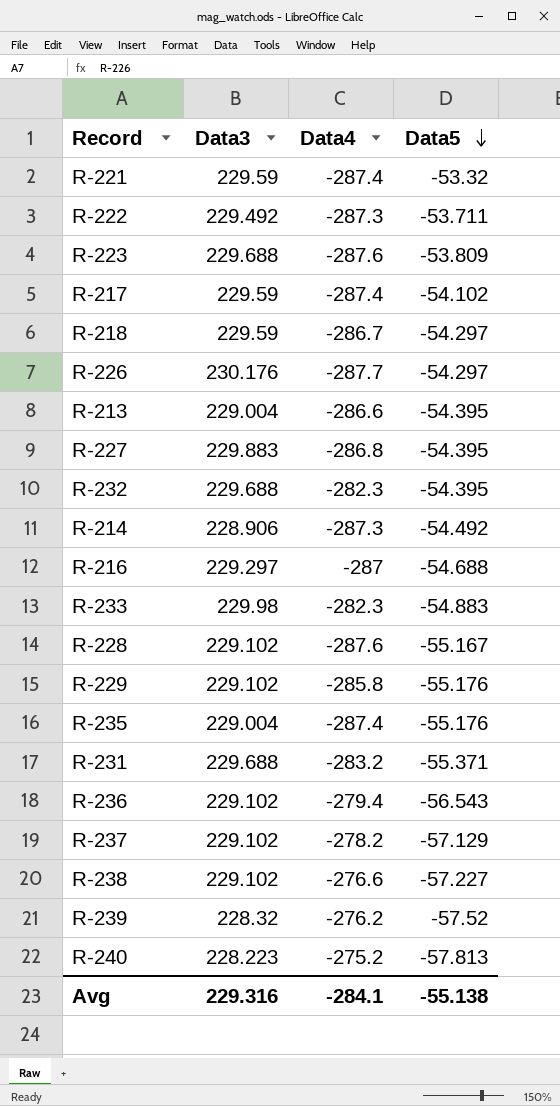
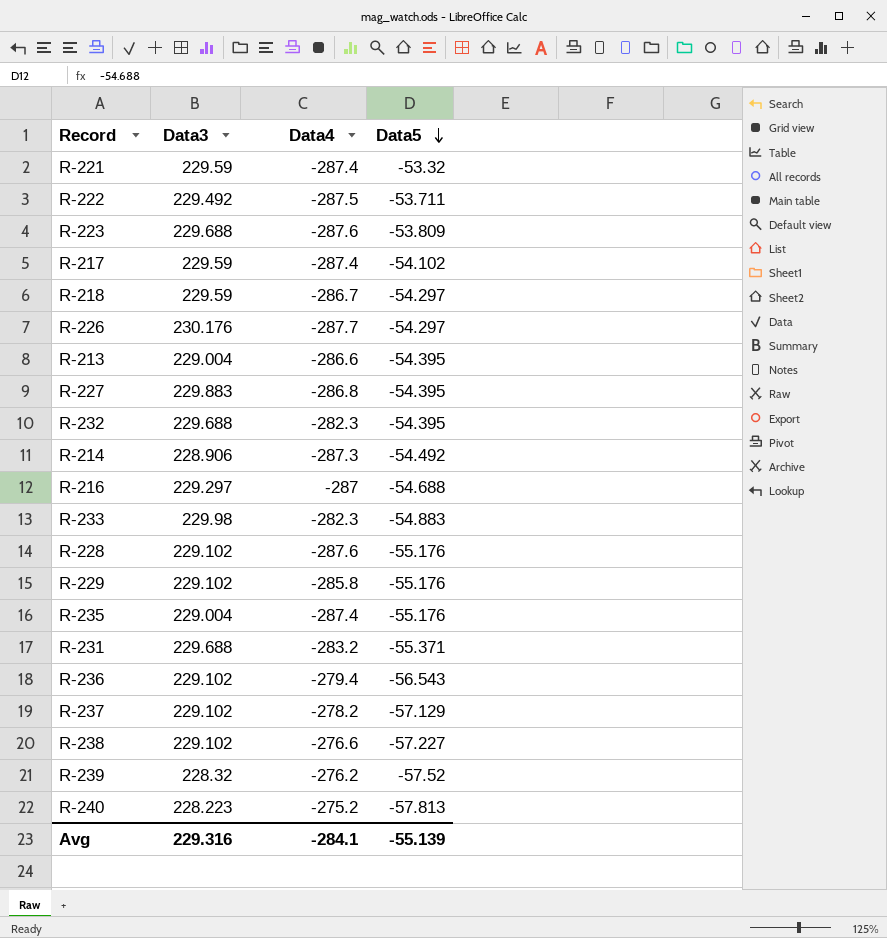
R-222 | Data4: -287.3 -> -287.5
R-228 | Data5: -55.167 -> -55.176
Avg | Data5: -55.138 -> -55.139

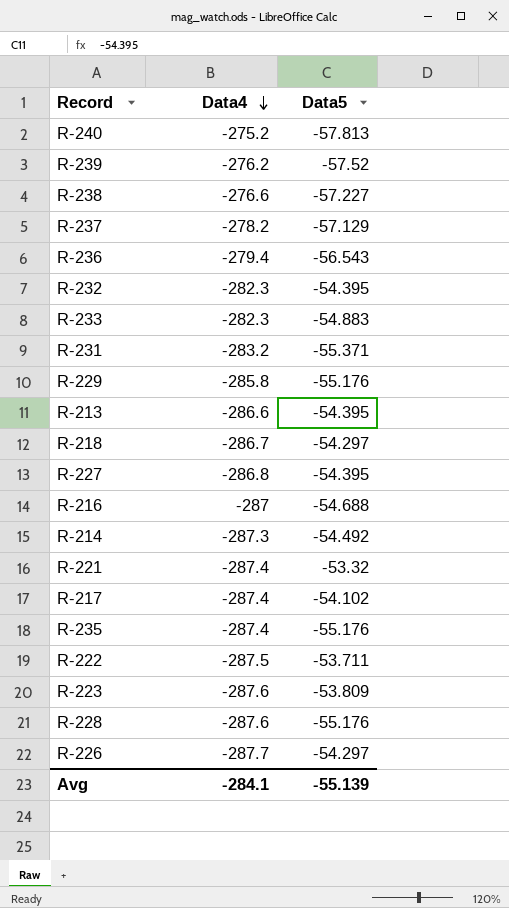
row order: Data5 descending -> Data4 descending
column Data3 | position: 2 -> none

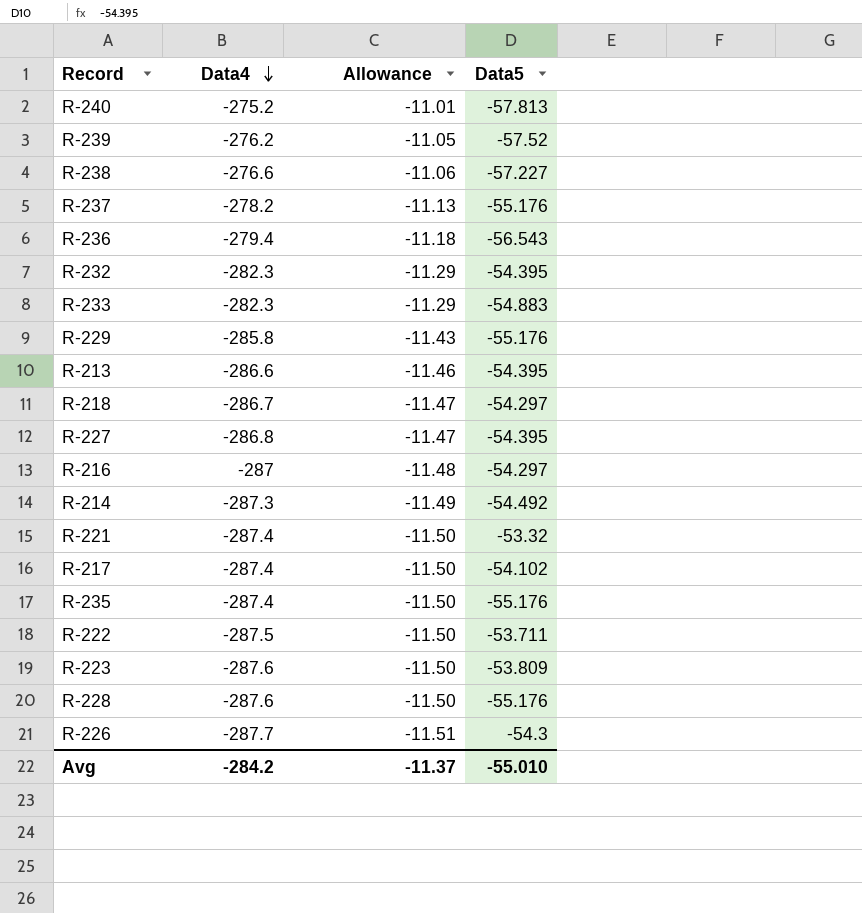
column Allowance | formula: none -> [Data4] * 0.04
row R-231: -283.2 | -55.371 -> none
R-237 | Data5: -57.129 -> -55.176
R-216 | Data5: -54.688 -> -54.297
R-226 | Data5: -54.297 -> -54.3
Avg | Data4: -284.1 -> -284.2
Avg | Data5: -55.139 -> -55.010

